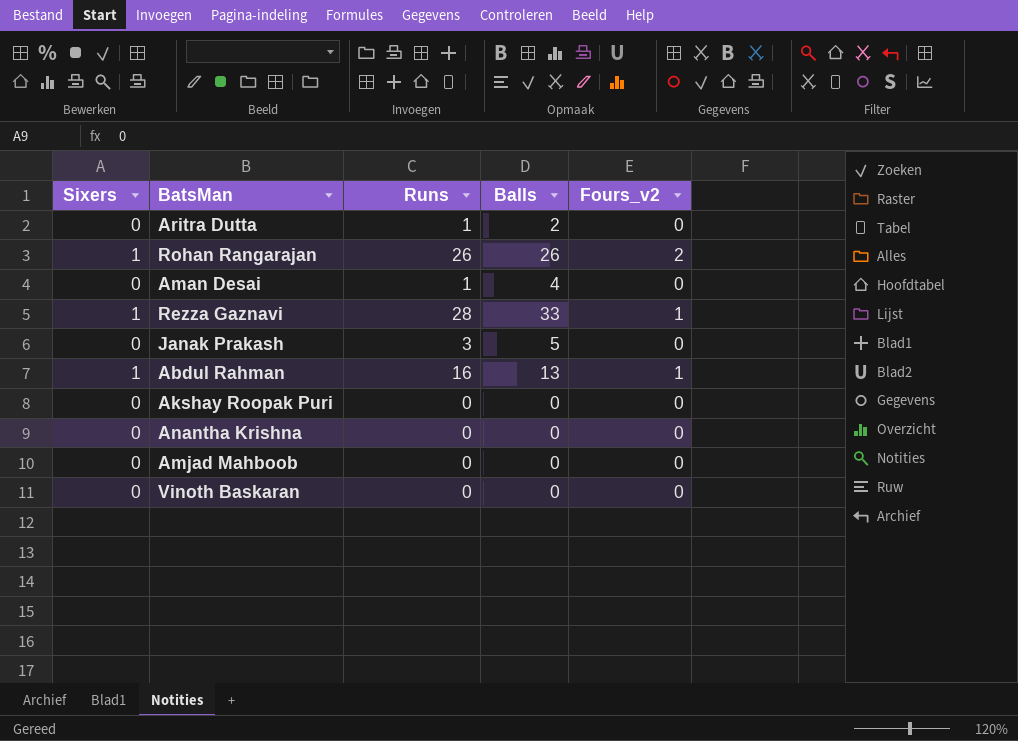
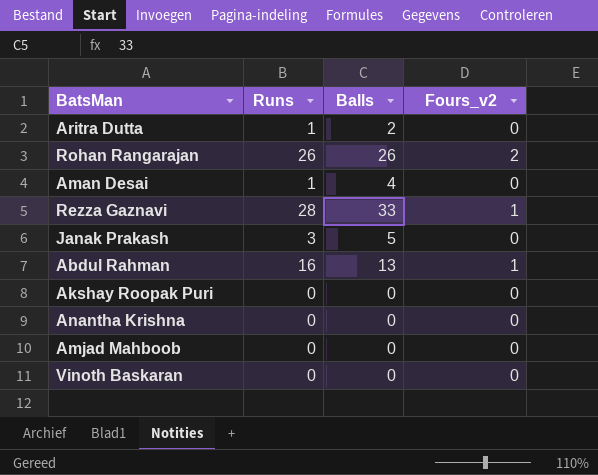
column Sixers | position: 1 -> none

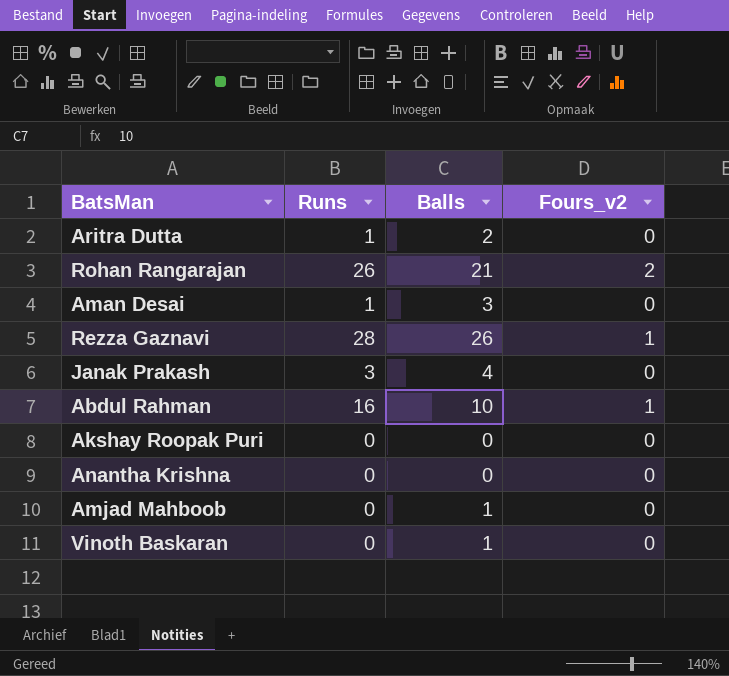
Rohan Rangarajan | Balls: 26 -> 21
Aman Desai | Balls: 4 -> 3
Rezza Gaznavi | Balls: 33 -> 26
Janak Prakash | Balls: 5 -> 4
Abdul Rahman | Balls: 13 -> 10
Amjad Mahboob | Balls: 0 -> 1
Vinoth Baskaran | Balls: 0 -> 1

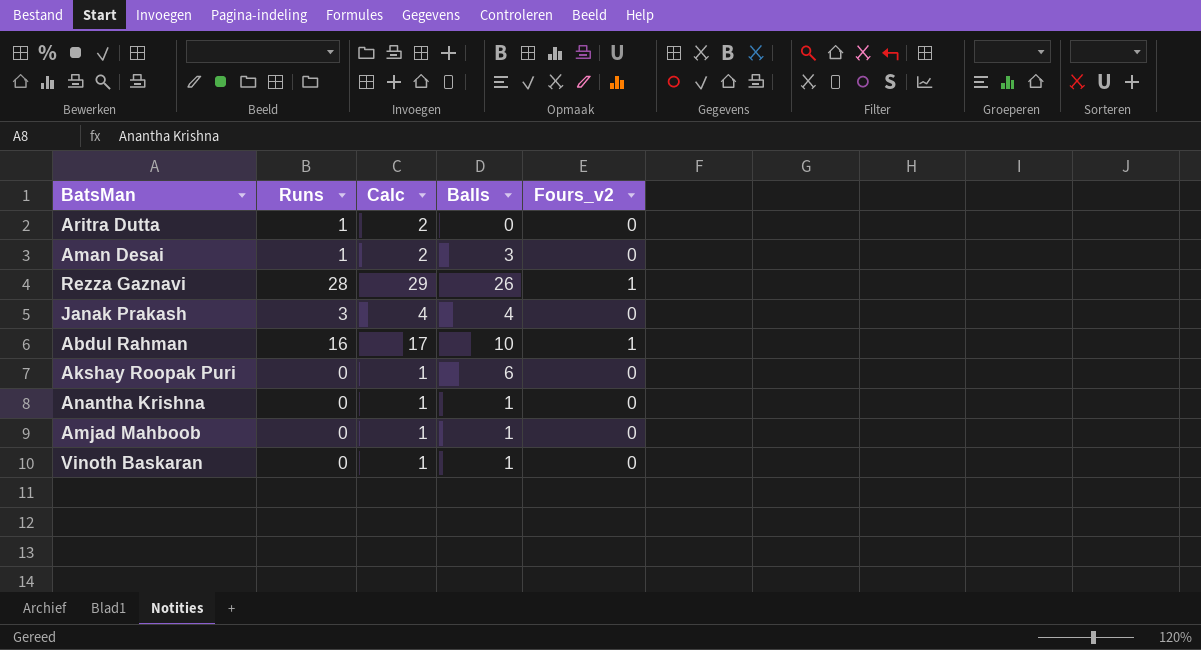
column Calc | formula: none -> [Runs] + 1
row Rohan Rangarajan: 26 | 21 | 2 -> none
Aritra Dutta | Balls: 2 -> 0
Akshay Roopak Puri | Balls: 0 -> 6
Anantha Krishna | Balls: 0 -> 1

